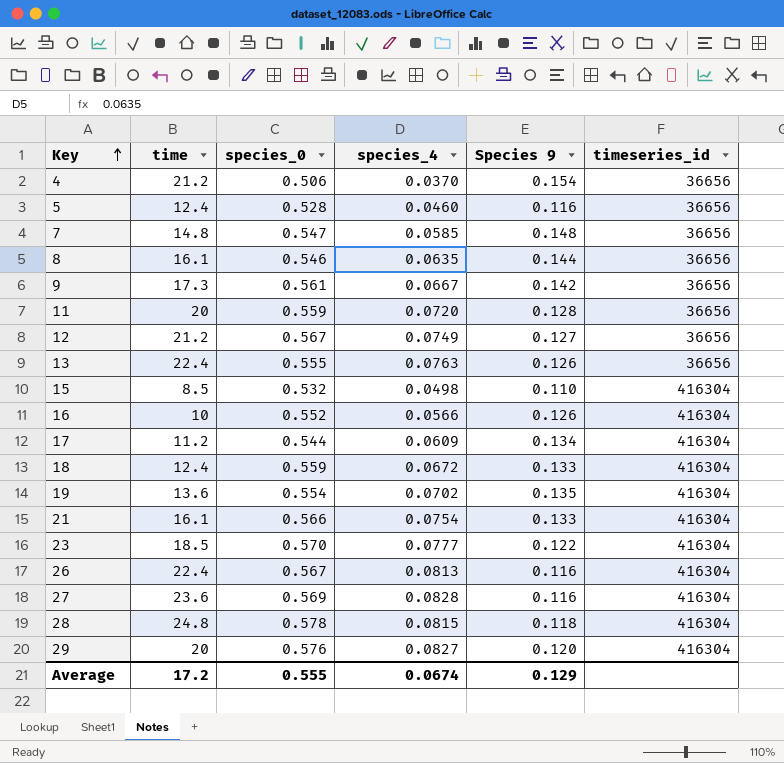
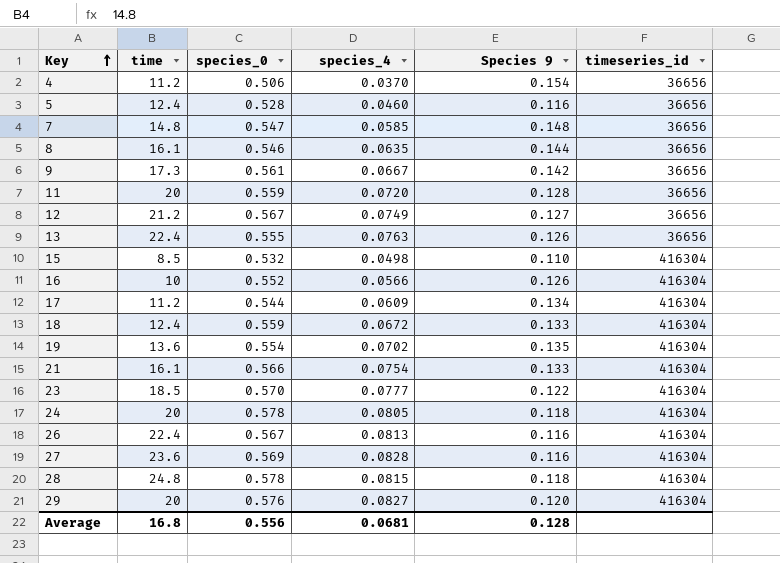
4 | time: 21.2 -> 11.2
row 24: none -> 20 | 0.578 | 0.0805 | 0.118 | 416304
Average | time: 17.2 -> 16.8
Average | species_0: 0.555 -> 0.556
Average | species_4: 0.0674 -> 0.0681
Average | Species 9: 0.129 -> 0.128

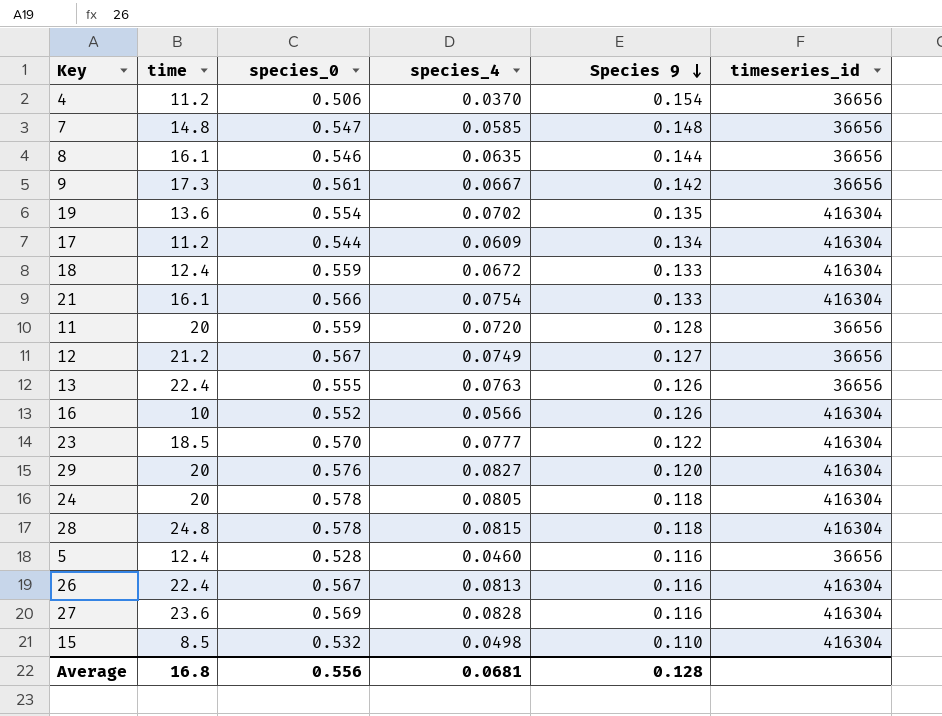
row order: Key ascending -> Species 9 descending

